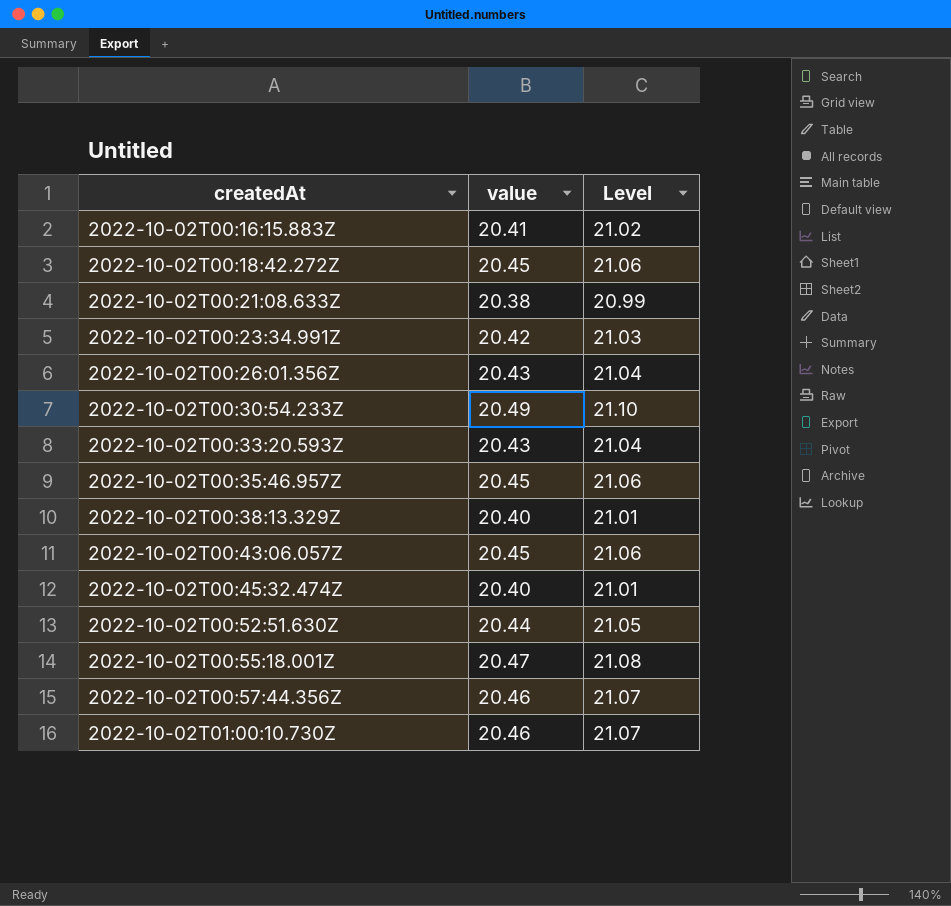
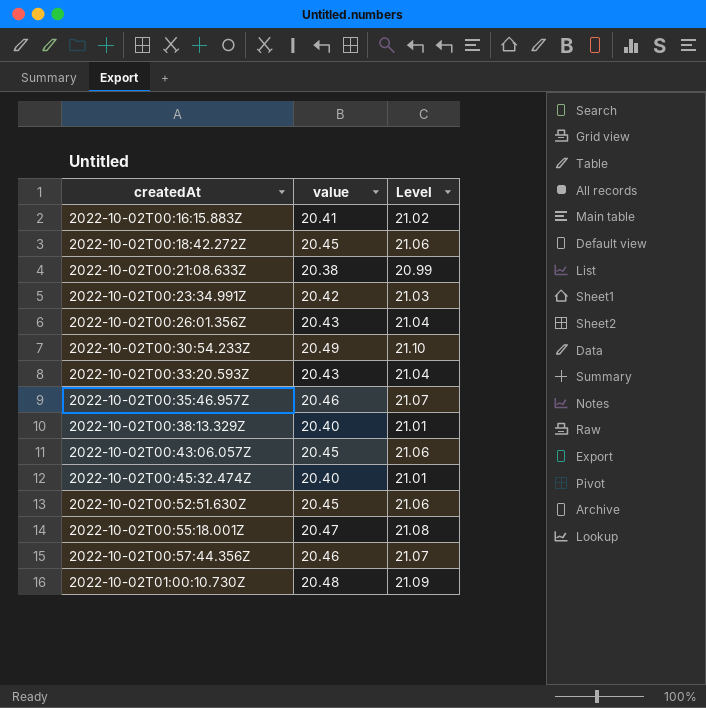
2022-10-02T00:35:46.957Z | value: 20.45 -> 20.46
2022-10-02T00:35:46.957Z | Level: 21.06 -> 21.07
2022-10-02T00:52:51.630Z | value: 20.44 -> 20.45
2022-10-02T00:52:51.630Z | Level: 21.05 -> 21.06
2022-10-02T01:00:10.730Z | value: 20.46 -> 20.48
2022-10-02T01:00:10.730Z | Level: 21.07 -> 21.09

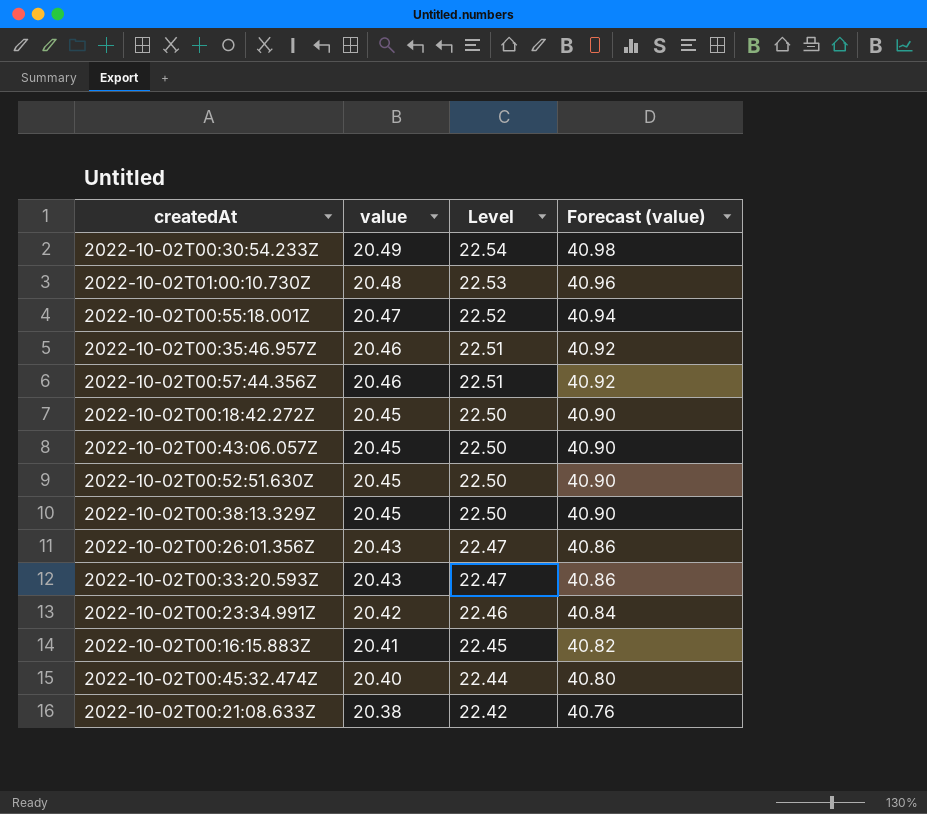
row order: createdAt ascending -> value descending
column Level | formula: [value] * 1.03 -> [value] * 1.1
column Forecast (value) | formula: none -> [value] * 2
2022-10-02T00:38:13.329Z | value: 20.40 -> 20.45

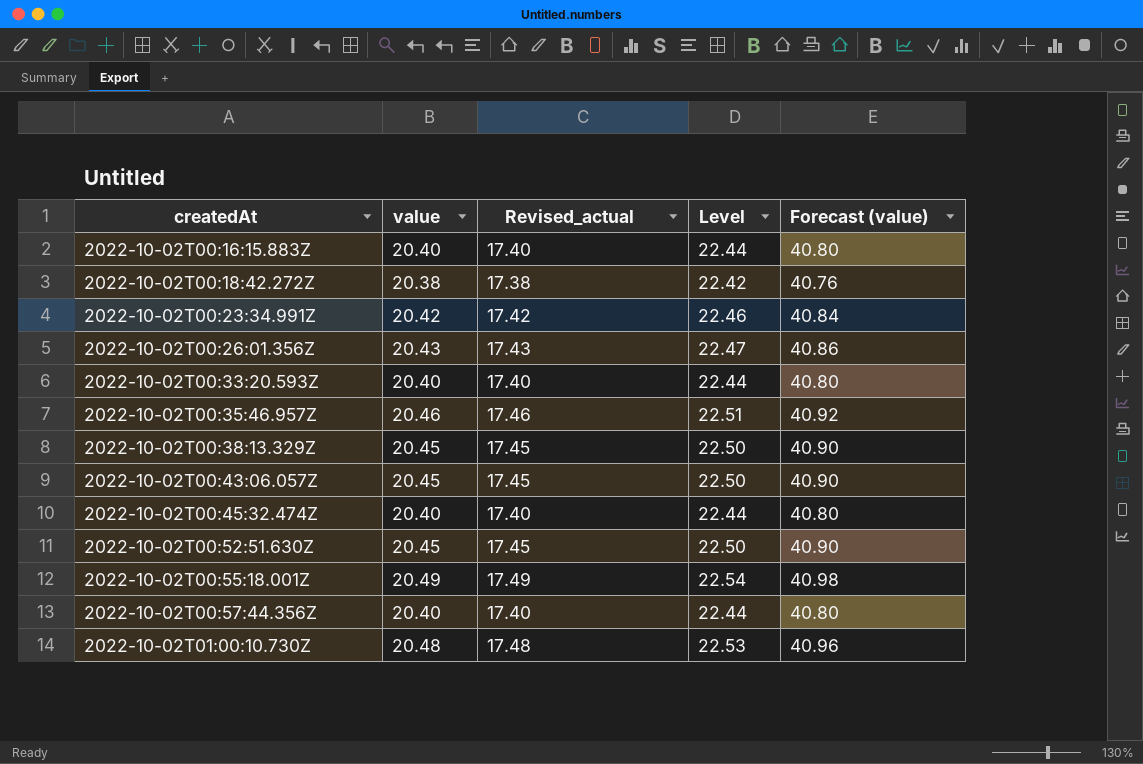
row order: value descending -> createdAt ascending
column Revised_actual | formula: none -> [value] - 3
row 2022-10-02T00:30:54.233Z: 20.49 | 22.54 | 40.98 -> none
row 2022-10-02T00:21:08.633Z: 20.38 | 22.42 | 40.76 -> none
2022-10-02T00:16:15.883Z | value: 20.41 -> 20.40
2022-10-02T00:16:15.883Z | Level: 22.45 -> 22.44
2022-10-02T00:16:15.883Z | Forecast (value): 40.82 -> 40.80
2022-10-02T00:18:42.272Z | value: 20.45 -> 20.38
2022-10-02T00:18:42.272Z | Level: 22.50 -> 22.42
2022-10-02T00:18:42.272Z | Forecast (value): 40.90 -> 40.76
2022-10-02T00:33:20.593Z | value: 20.43 -> 20.40
2022-10-02T00:33:20.593Z | Level: 22.47 -> 22.44
2022-10-02T00:33:20.593Z | Forecast (value): 40.86 -> 40.80
2022-10-02T00:55:18.001Z | value: 20.47 -> 20.49
2022-10-02T00:55:18.001Z | Level: 22.52 -> 22.54
2022-10-02T00:55:18.001Z | Forecast (value): 40.94 -> 40.98
2022-10-02T00:57:44.356Z | value: 20.46 -> 20.40
2022-10-02T00:57:44.356Z | Level: 22.51 -> 22.44
2022-10-02T00:57:44.356Z | Forecast (value): 40.92 -> 40.80

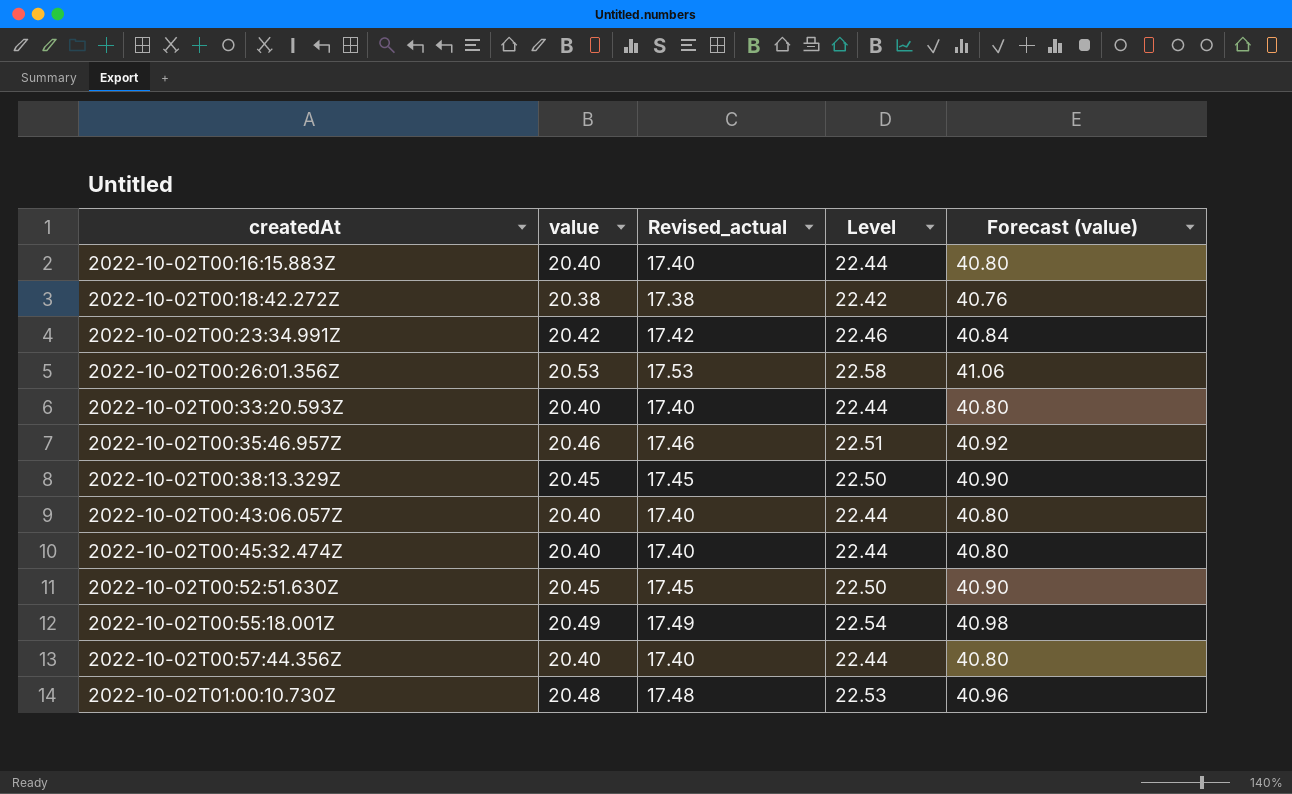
2022-10-02T00:26:01.356Z | value: 20.43 -> 20.53
2022-10-02T00:26:01.356Z | Revised_actual: 17.43 -> 17.53
2022-10-02T00:26:01.356Z | Level: 22.47 -> 22.58
2022-10-02T00:26:01.356Z | Forecast (value): 40.86 -> 41.06
2022-10-02T00:43:06.057Z | value: 20.45 -> 20.40
2022-10-02T00:43:06.057Z | Revised_actual: 17.45 -> 17.40
2022-10-02T00:43:06.057Z | Level: 22.50 -> 22.44
2022-10-02T00:43:06.057Z | Forecast (value): 40.90 -> 40.80

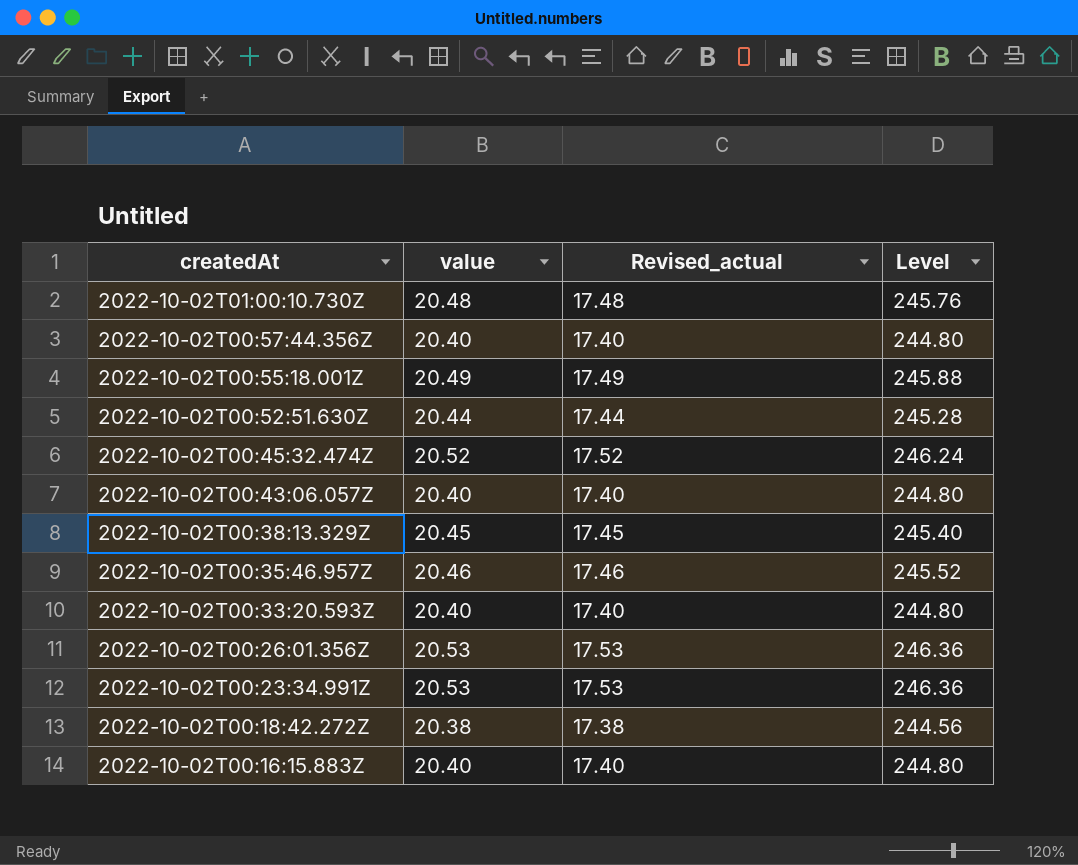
row order: createdAt ascending -> createdAt descending
column Forecast (value) | formula: [value] * 2 -> none
column Level | formula: [value] * 1.1 -> [value] * 12
2022-10-02T00:52:51.630Z | value: 20.45 -> 20.44
2022-10-02T00:52:51.630Z | Revised_actual: 17.45 -> 17.44
2022-10-02T00:45:32.474Z | value: 20.40 -> 20.52
2022-10-02T00:45:32.474Z | Revised_actual: 17.40 -> 17.52
2022-10-02T00:23:34.991Z | value: 20.42 -> 20.53
2022-10-02T00:23:34.991Z | Revised_actual: 17.42 -> 17.53

